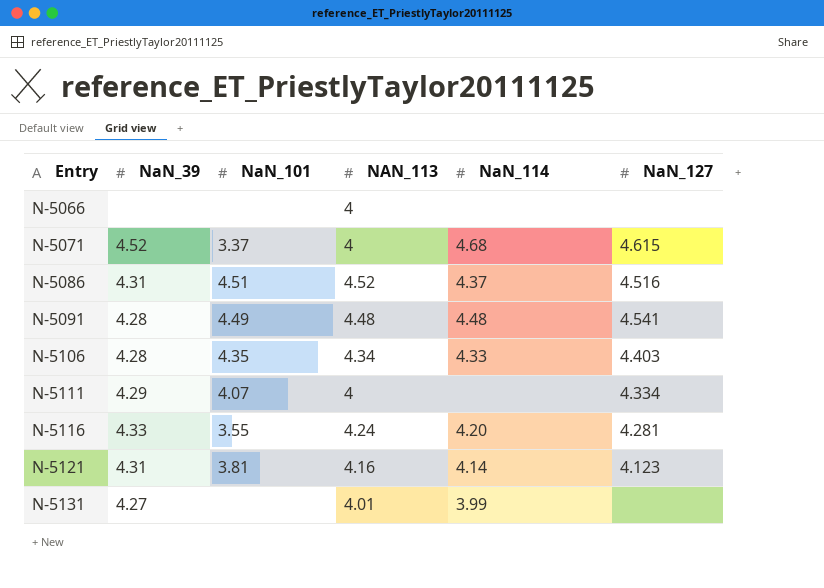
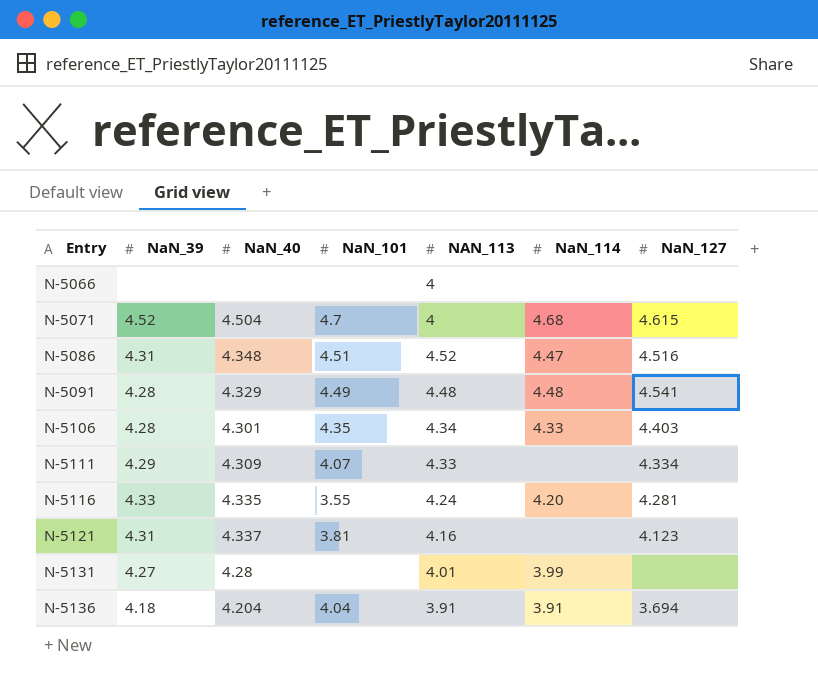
column NaN_40 | position: none -> 3
N-5071 | NaN_101: 3.37 -> 4.7
N-5086 | NaN_114: 4.37 -> 4.47
N-5111 | NAN_113: 4 -> 4.33
N-5121 | NaN_114: 4.14 -> none
row N-5136: none -> 4.18 | 4.204 | 4.04 | 3.91 | 3.91 | 3.694

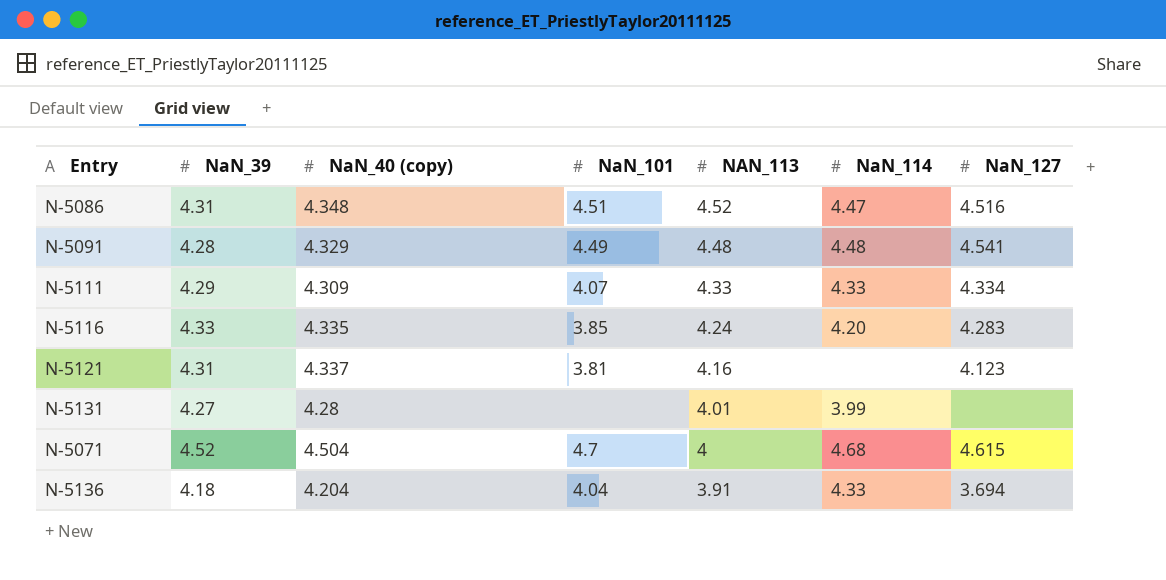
row order: Entry ascending -> NAN_113 descending
column name: NaN_40 -> NaN_40 (copy)
row N-5066: none | none | none | 4 | none | none -> none
row N-5106: 4.28 | 4.301 | 4.35 | 4.34 | 4.33 | 4.403 -> none
N-5111 | NaN_114: none -> 4.33
N-5116 | NaN_101: 3.55 -> 3.85
N-5116 | NaN_127: 4.281 -> 4.283
N-5136 | NaN_114: 3.91 -> 4.33

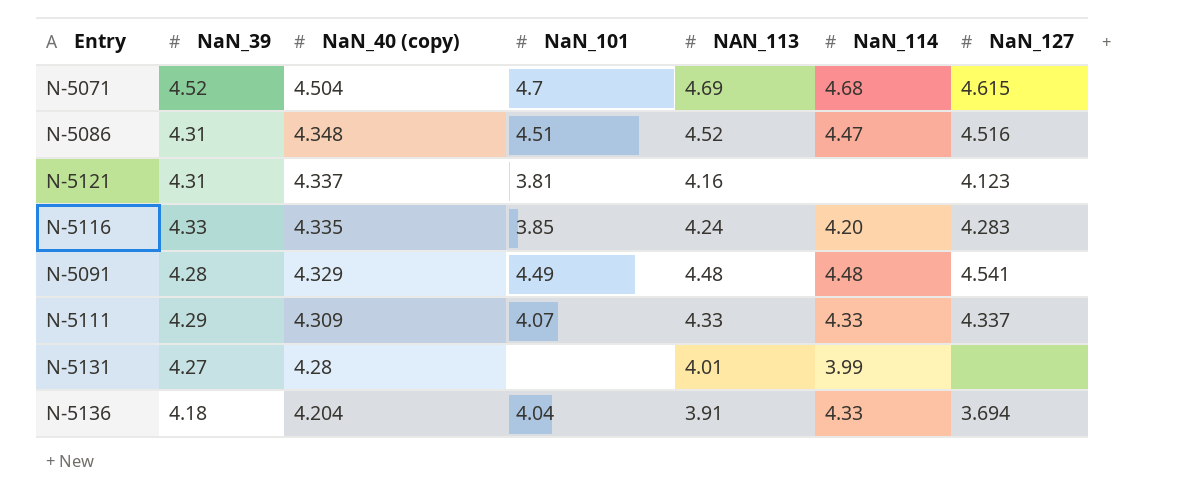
row order: NAN_113 descending -> NaN_40 (copy) descending
N-5071 | NAN_113: 4 -> 4.69
N-5111 | NaN_127: 4.334 -> 4.337

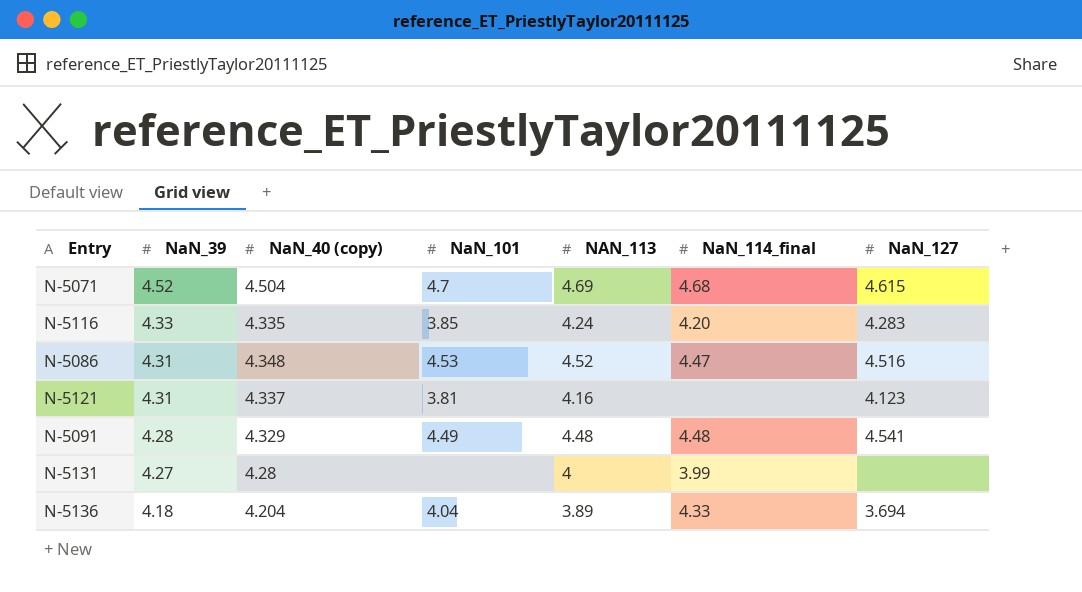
row order: NaN_40 (copy) descending -> NaN_39 descending
column name: NaN_114 -> NaN_114_final
row N-5111: 4.29 | 4.309 | 4.07 | 4.33 | 4.33 | 4.337 -> none
N-5086 | NaN_101: 4.51 -> 4.53
N-5131 | NAN_113: 4.01 -> 4
N-5136 | NAN_113: 3.91 -> 3.89

